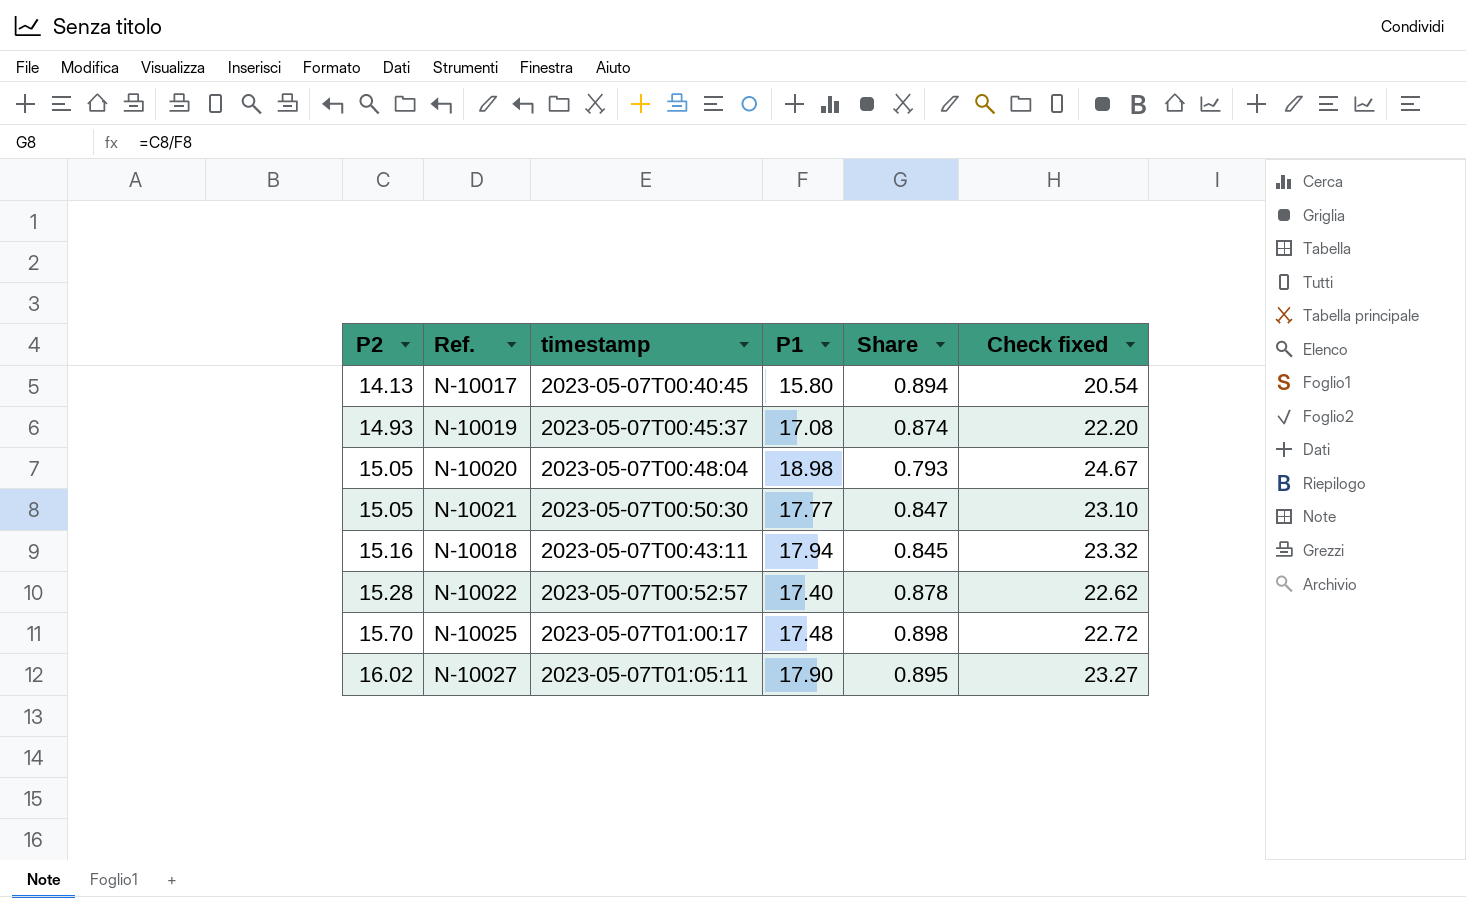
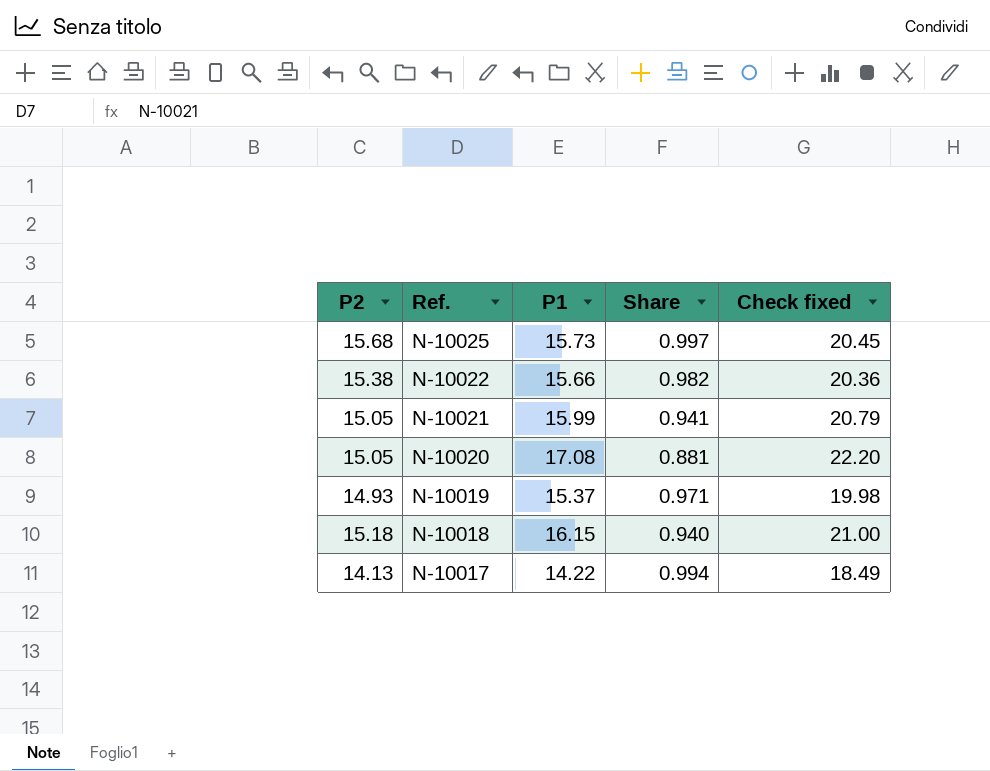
row order: P2 ascending -> Ref. descending
column timestamp | position: 3 -> none
row N-10027: 16.02 | 2023-05-07T01:05:11 | 17.90 | 0.895 | 23.27 -> none
N-10025 | P2: 15.70 -> 15.68
N-10025 | P1: 17.48 -> 15.73
N-10025 | Share: 0.898 -> 0.997
N-10025 | Check fixed: 22.72 -> 20.45
N-10022 | P2: 15.28 -> 15.38
N-10022 | P1: 17.40 -> 15.66
N-10022 | Share: 0.878 -> 0.982
N-10022 | Check fixed: 22.62 -> 20.36
N-10021 | P1: 17.77 -> 15.99
N-10021 | Share: 0.847 -> 0.941
N-10021 | Check fixed: 23.10 -> 20.79
N-10020 | P1: 18.98 -> 17.08
N-10020 | Share: 0.793 -> 0.881
N-10020 | Check fixed: 24.67 -> 22.20
N-10019 | P1: 17.08 -> 15.37
N-10019 | Share: 0.874 -> 0.971
N-10019 | Check fixed: 22.20 -> 19.98
N-10018 | P2: 15.16 -> 15.18
N-10018 | P1: 17.94 -> 16.15
N-10018 | Share: 0.845 -> 0.940
N-10018 | Check fixed: 23.32 -> 21.00
N-10017 | P1: 15.80 -> 14.22
N-10017 | Share: 0.894 -> 0.994
N-10017 | Check fixed: 20.54 -> 18.49

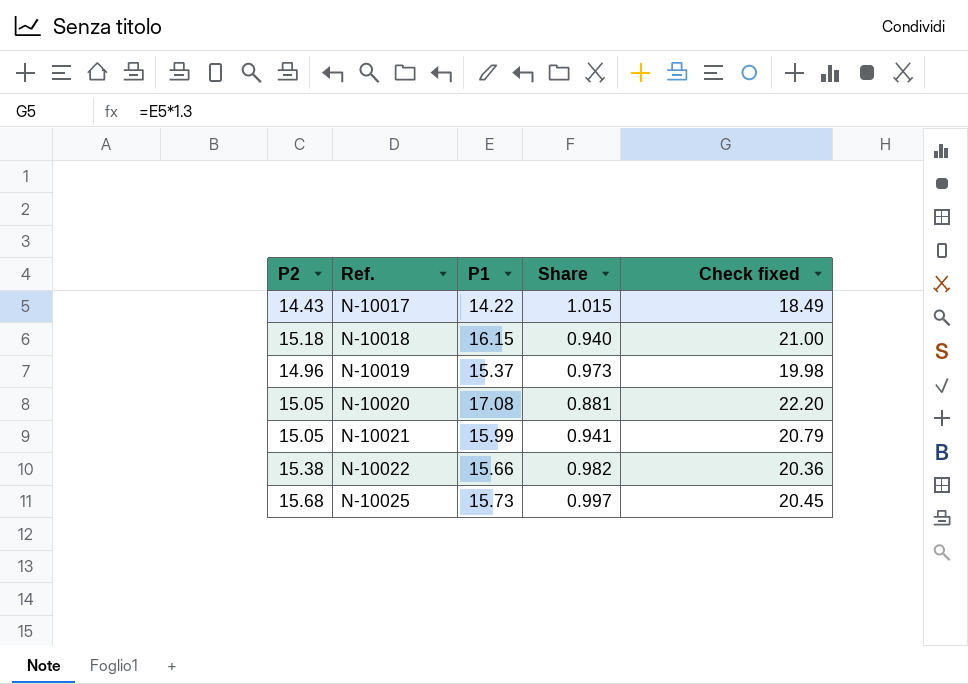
row order: Ref. descending -> Ref. ascending
N-10017 | P2: 14.13 -> 14.43
N-10017 | Share: 0.994 -> 1.015
N-10019 | P2: 14.93 -> 14.96
N-10019 | Share: 0.971 -> 0.973

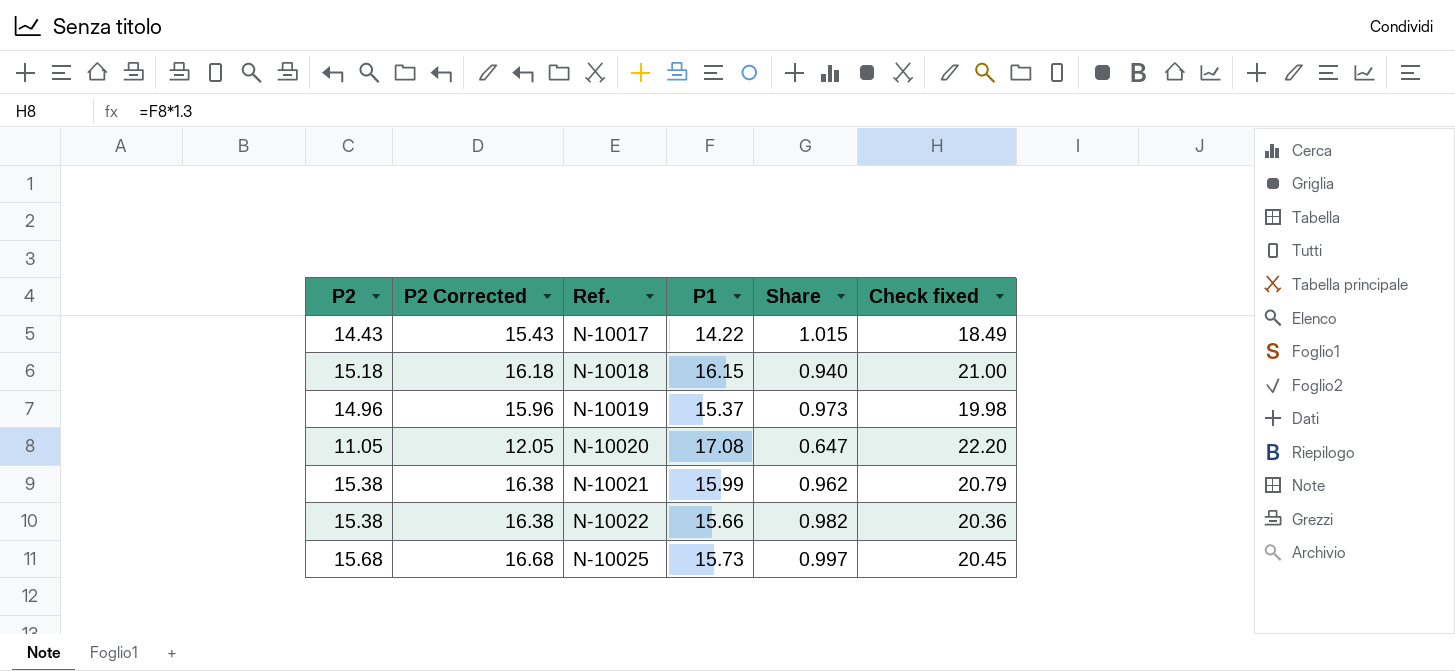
column P2 Corrected | formula: none -> [P2] + 1
N-10020 | P2: 15.05 -> 11.05
N-10020 | Share: 0.881 -> 0.647
N-10021 | P2: 15.05 -> 15.38
N-10021 | Share: 0.941 -> 0.962

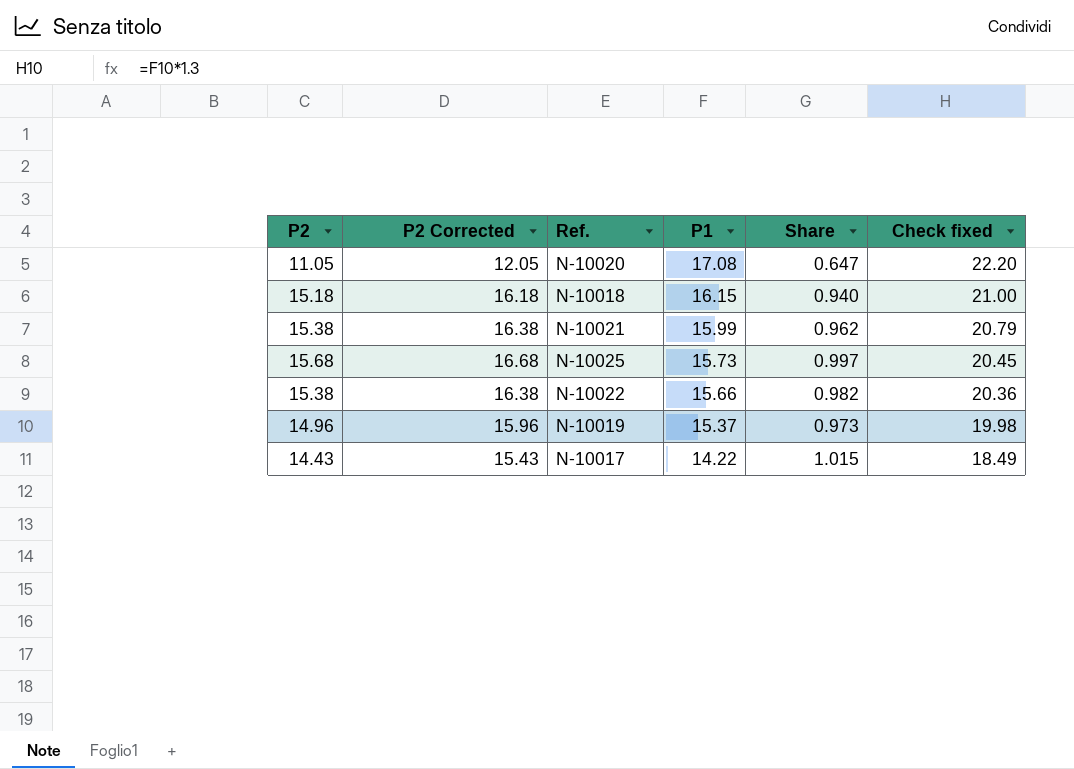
row order: Ref. ascending -> P1 descending

